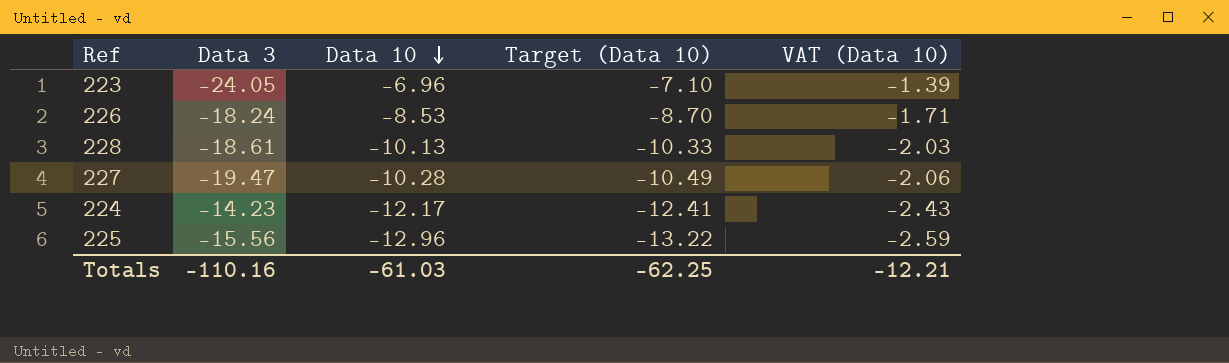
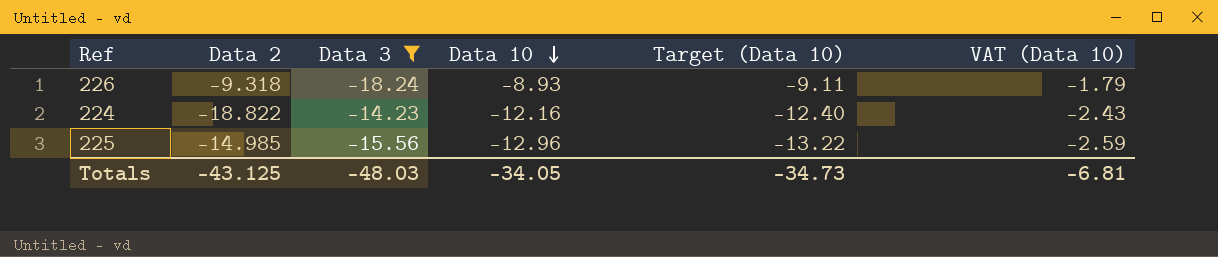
filter: none -> Data 3 >= -18.24
column Data 2 | position: none -> 2
226 | Data 10: -8.53 -> -8.93
226 | Target (Data 10): -8.70 -> -9.11
226 | VAT (Data 10): -1.71 -> -1.79
224 | Data 10: -12.17 -> -12.16
224 | Target (Data 10): -12.41 -> -12.40
Totals | Data 3: -110.16 -> -48.03
Totals | Data 10: -61.03 -> -34.05
Totals | Target (Data 10): -62.25 -> -34.73
Totals | VAT (Data 10): -12.21 -> -6.81

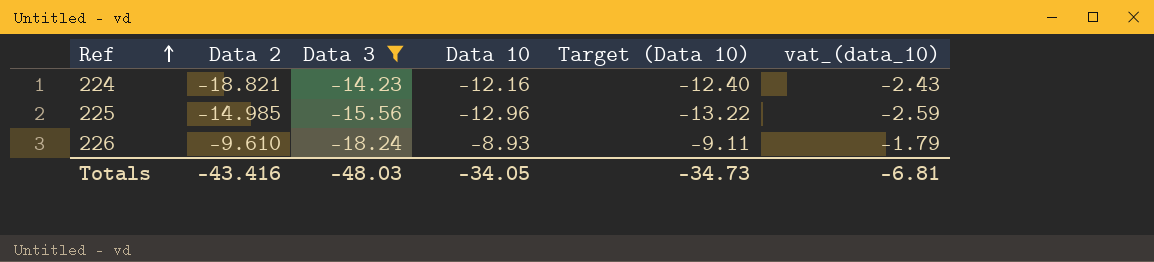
row order: Data 10 descending -> Ref ascending
column name: VAT (Data 10) -> vat_(data_10)
224 | Data 2: -18.822 -> -18.821
226 | Data 2: -9.318 -> -9.610
Totals | Data 2: -43.125 -> -43.416

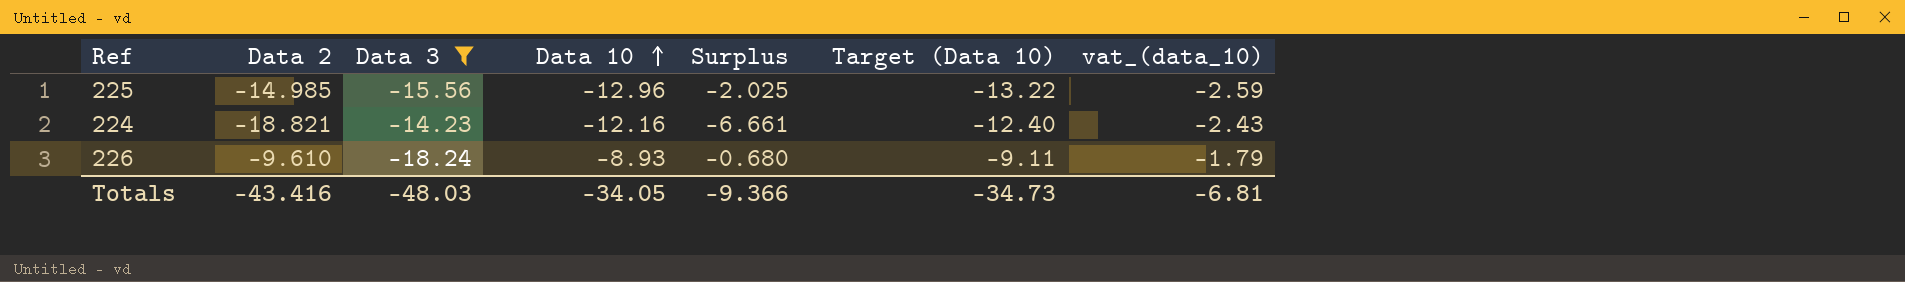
row order: Ref ascending -> Data 10 ascending
column Surplus | formula: none -> [Data 2] - [Data 10]

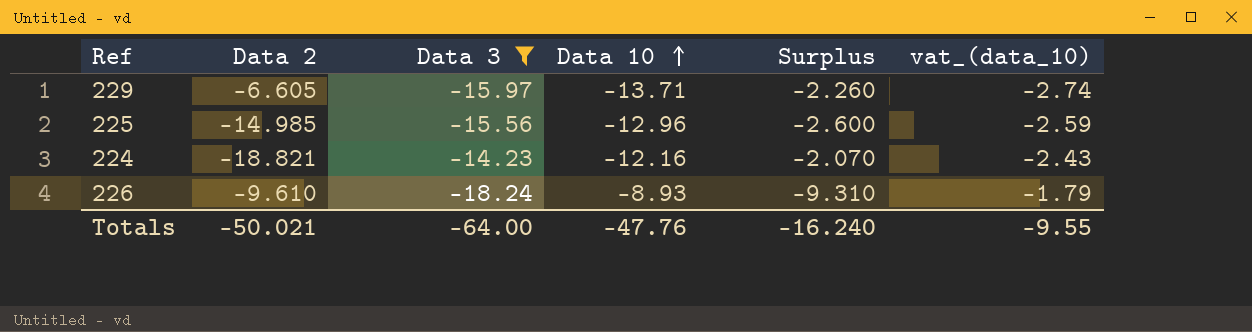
column Target (Data 10) | formula: [Data 10] * 1.02 -> none
column Surplus | formula: [Data 2] - [Data 10] -> [Data 3] - [Data 10]
row 229: none -> -6.605 | -15.97 | -13.71 | -2.260 | -2.74
Totals | Data 2: -43.416 -> -50.021
Totals | Data 3: -48.03 -> -64.00
Totals | Data 10: -34.05 -> -47.76
Totals | Surplus: -9.366 -> -16.240
Totals | vat_(data_10): -6.81 -> -9.55

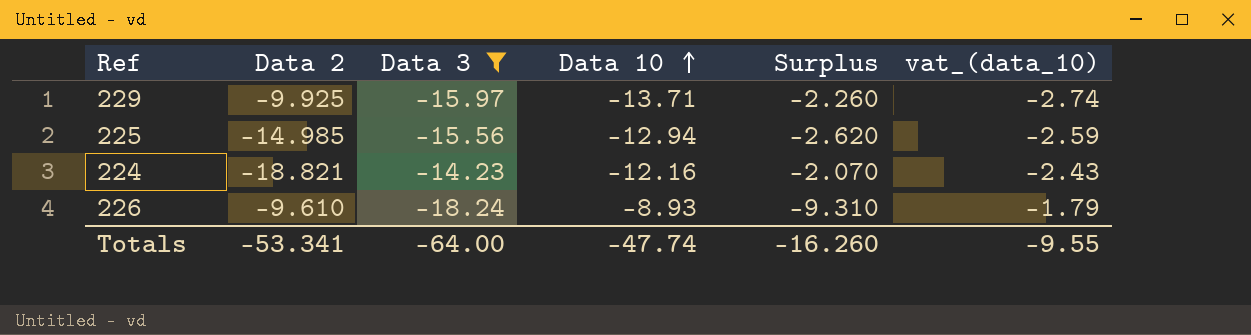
229 | Data 2: -6.605 -> -9.925
225 | Data 10: -12.96 -> -12.94
225 | Surplus: -2.600 -> -2.620
Totals | Data 2: -50.021 -> -53.341
Totals | Data 10: -47.76 -> -47.74
Totals | Surplus: -16.240 -> -16.260

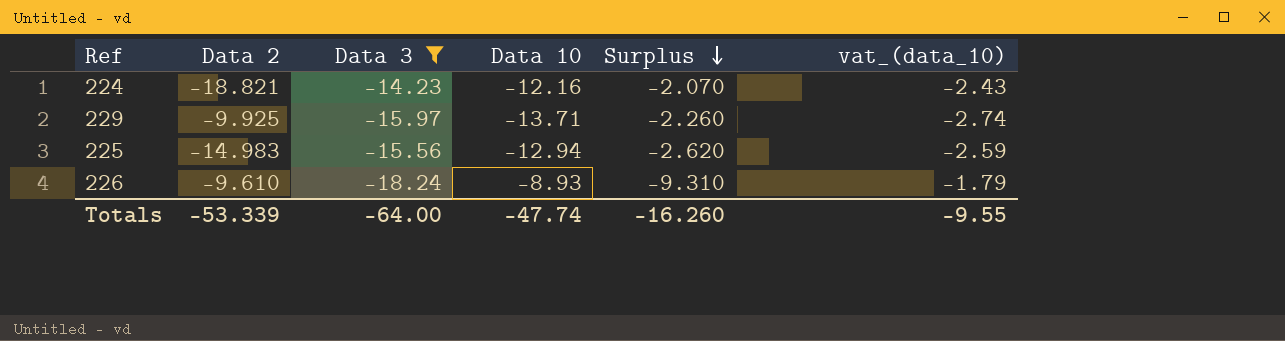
row order: Data 10 ascending -> Surplus descending
225 | Data 2: -14.985 -> -14.983
Totals | Data 2: -53.341 -> -53.339

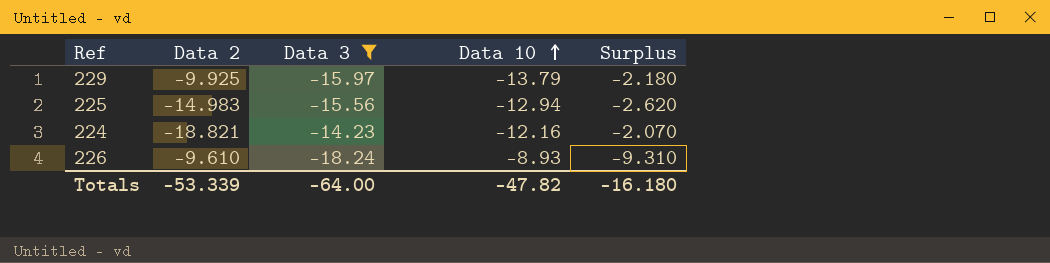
row order: Surplus descending -> Data 10 ascending
column vat_(data_10) | formula: [Data 10] * 0.2 -> none
229 | Data 10: -13.71 -> -13.79
229 | Surplus: -2.260 -> -2.180
Totals | Data 10: -47.74 -> -47.82
Totals | Surplus: -16.260 -> -16.180

